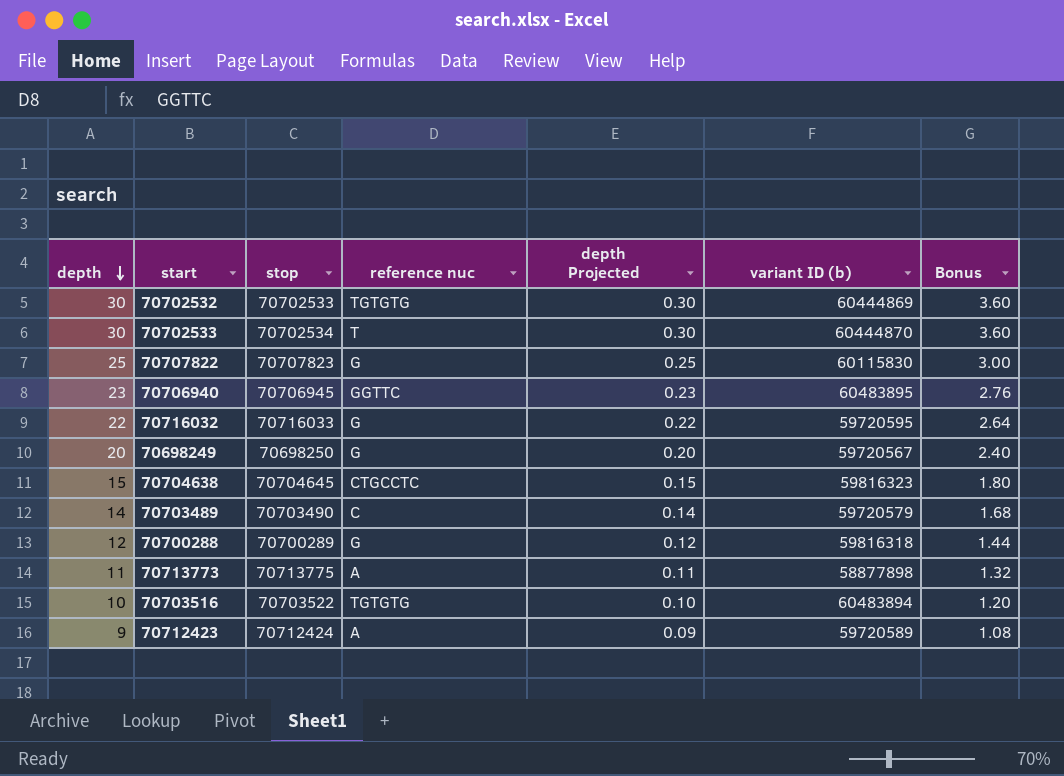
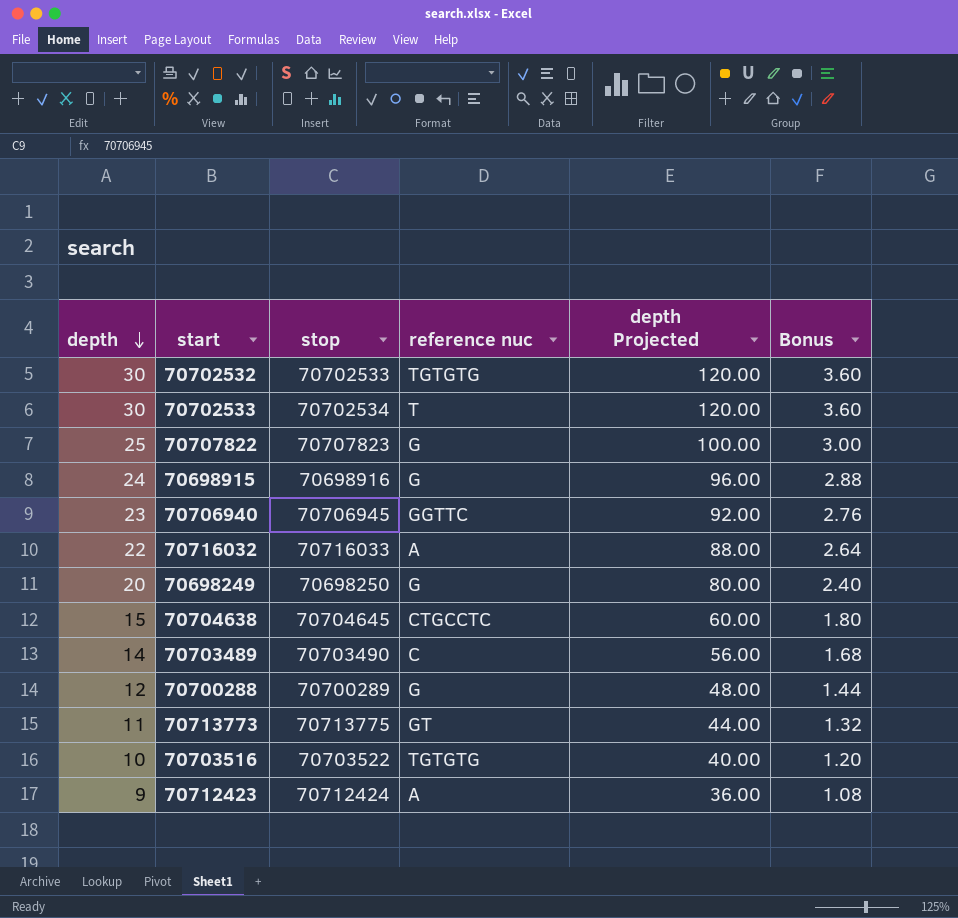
column variant ID (b) | position: 6 -> none
column depth Projected | formula: [depth] * 0.01 -> [depth] * 4
row 70698915: none -> 24 | 70698916 | G | 96.00 | 2.88
70716032 | reference nuc: G -> A
70713773 | reference nuc: A -> GT

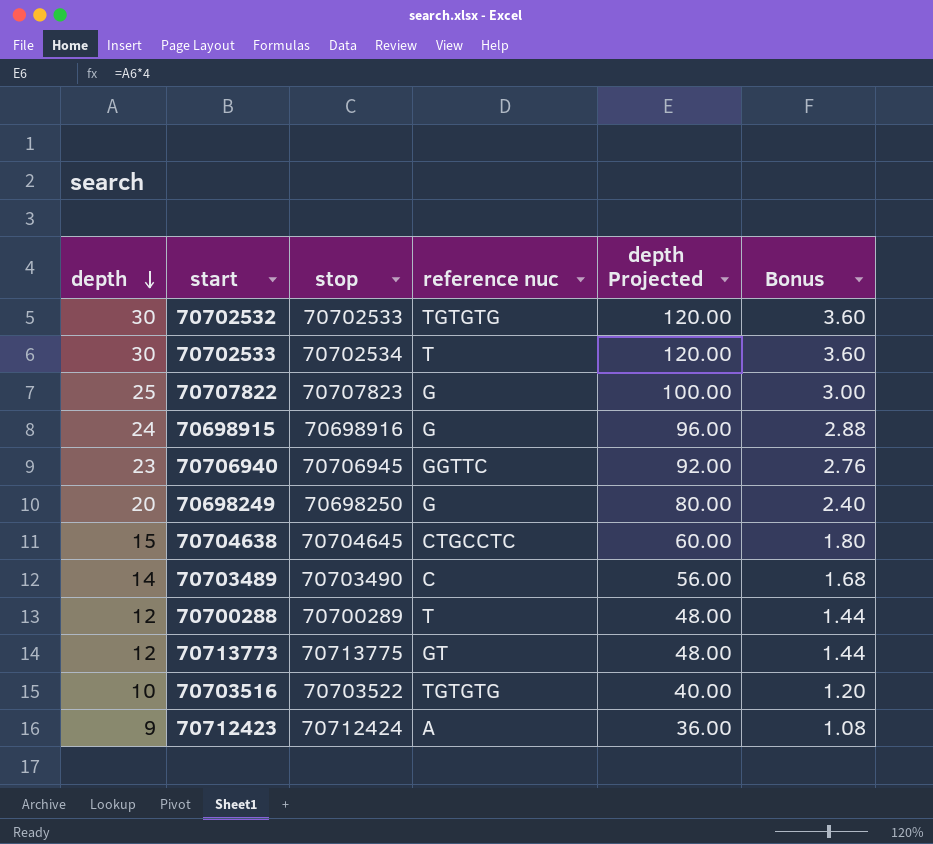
row 70716032: 22 | 70716033 | A | 88.00 | 2.64 -> none
70700288 | reference nuc: G -> T
70713773 | depth: 11 -> 12
70713773 | depth Projected: 44.00 -> 48.00
70713773 | Bonus: 1.32 -> 1.44

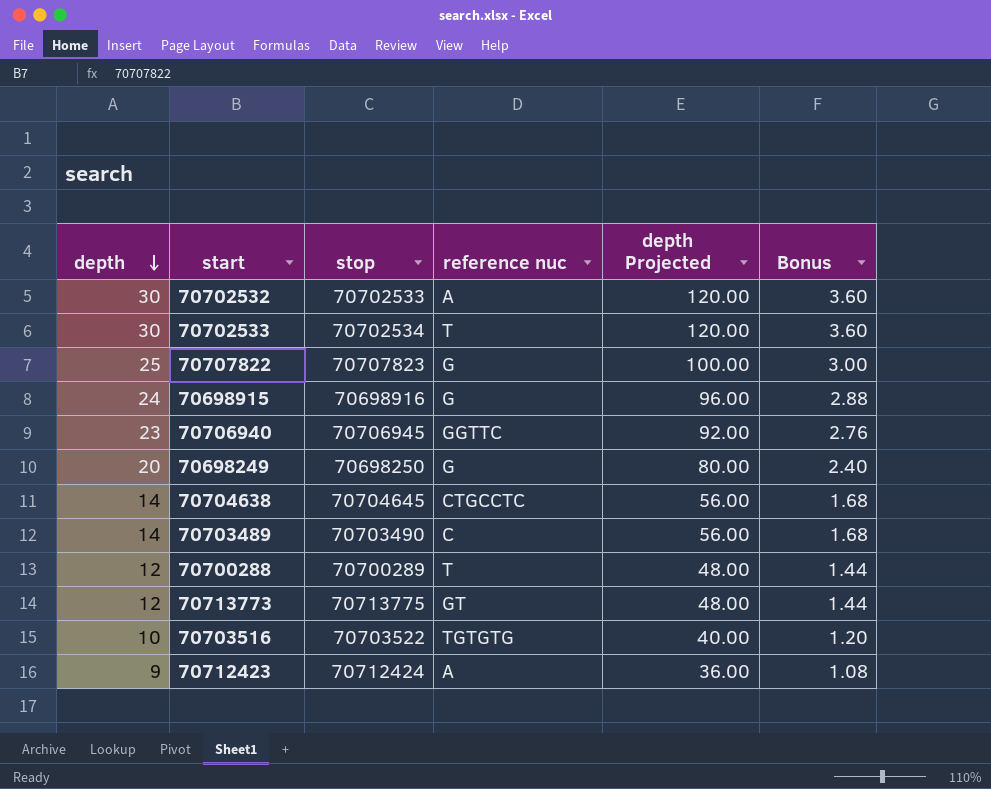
70702532 | reference nuc: TGTGTG -> A
70704638 | depth: 15 -> 14
70704638 | depth Projected: 60.00 -> 56.00
70704638 | Bonus: 1.80 -> 1.68

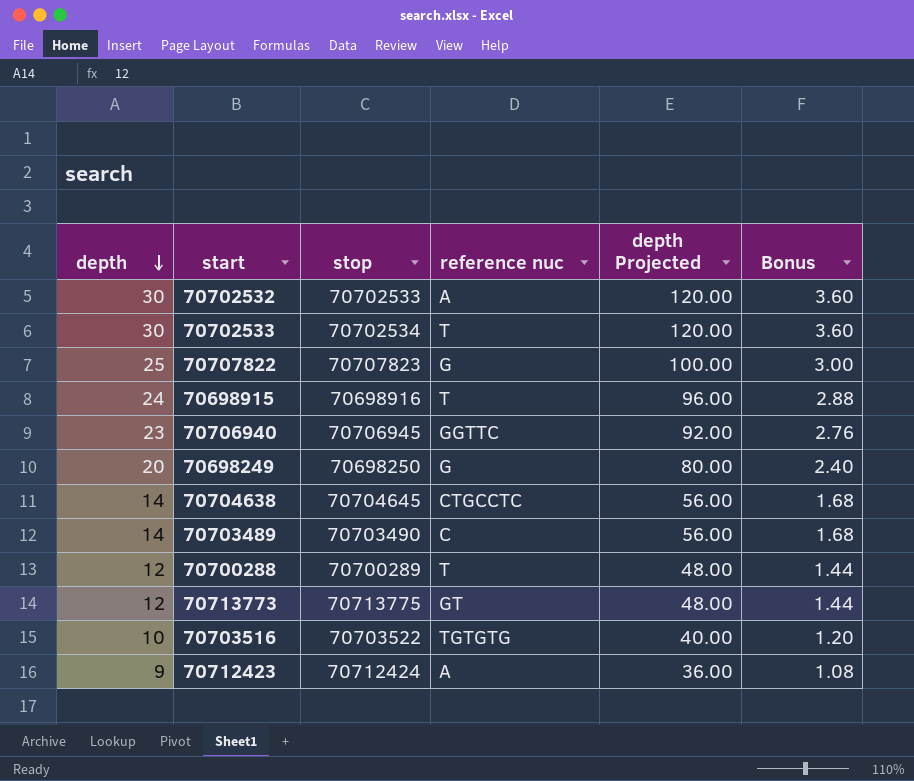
70698915 | reference nuc: G -> T

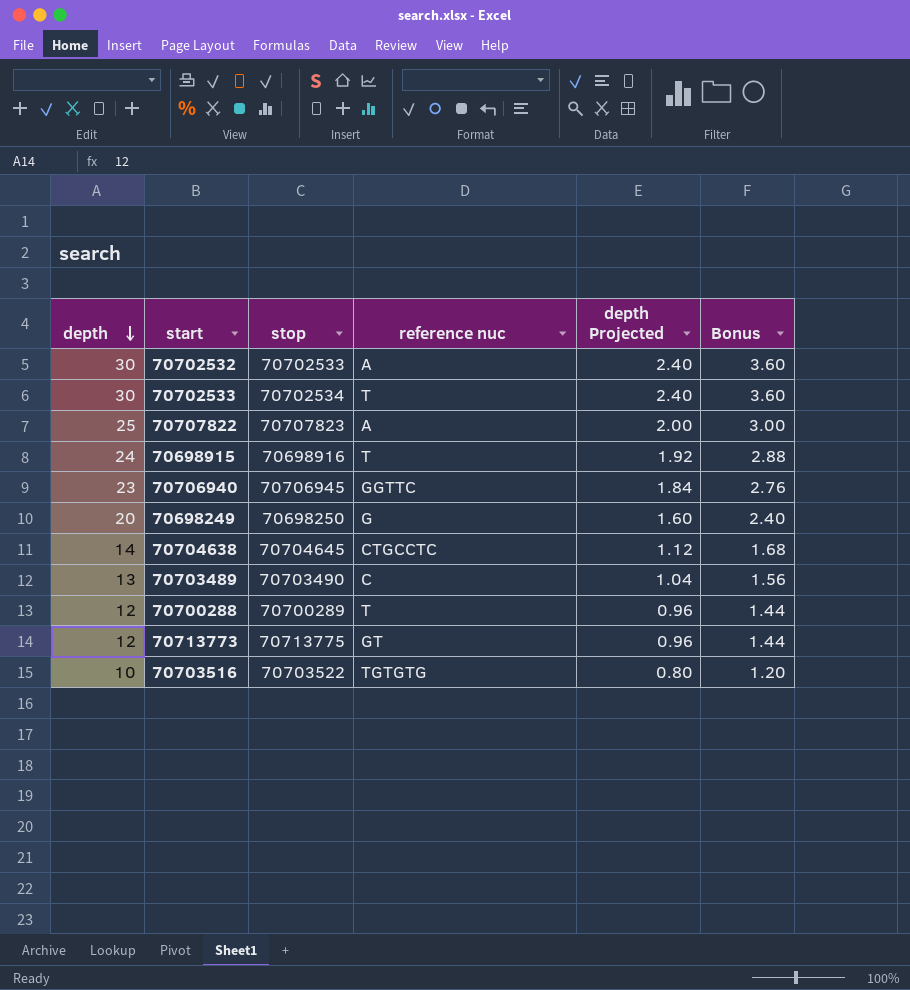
column depth Projected | formula: [depth] * 4 -> [depth] * 0.08
row 70712423: 9 | 70712424 | A | 36.00 | 1.08 -> none
70707822 | reference nuc: G -> A
70703489 | depth: 14 -> 13
70703489 | Bonus: 1.68 -> 1.56

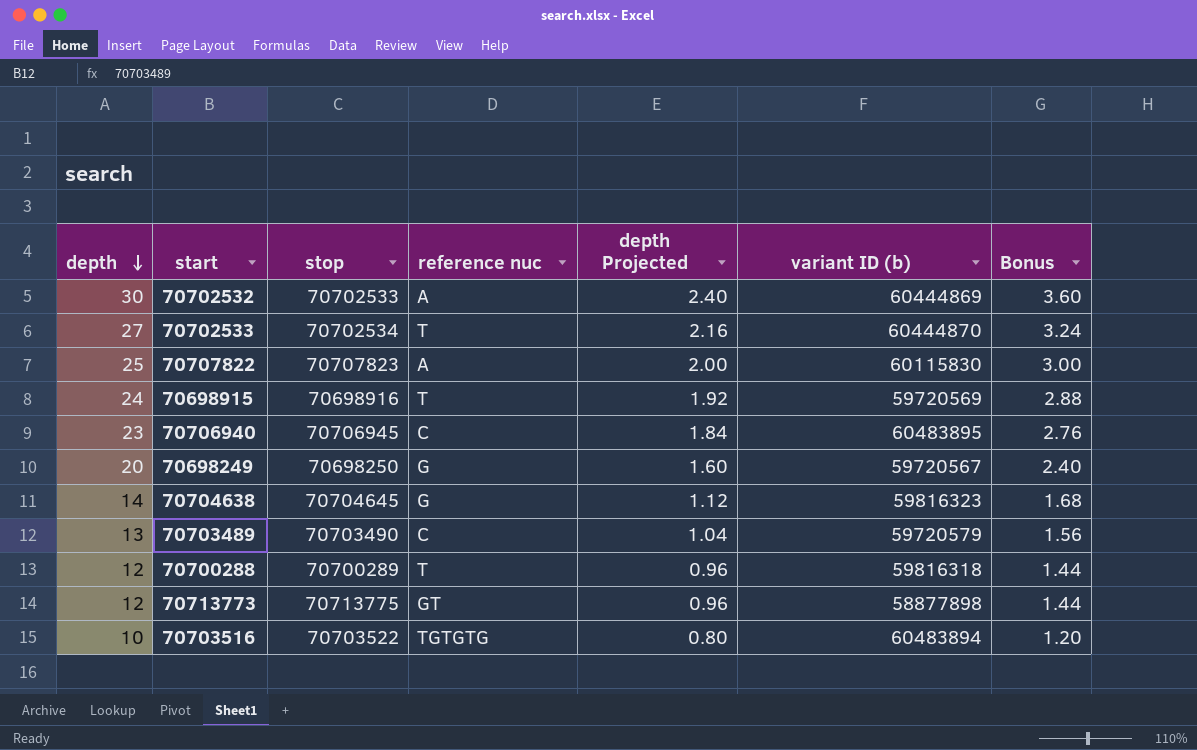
column variant ID (b) | position: none -> 6
70702533 | depth: 30 -> 27
70702533 | depth Projected: 2.40 -> 2.16
70702533 | Bonus: 3.60 -> 3.24
70706940 | reference nuc: GGTTC -> C
70704638 | reference nuc: CTGCCTC -> G

